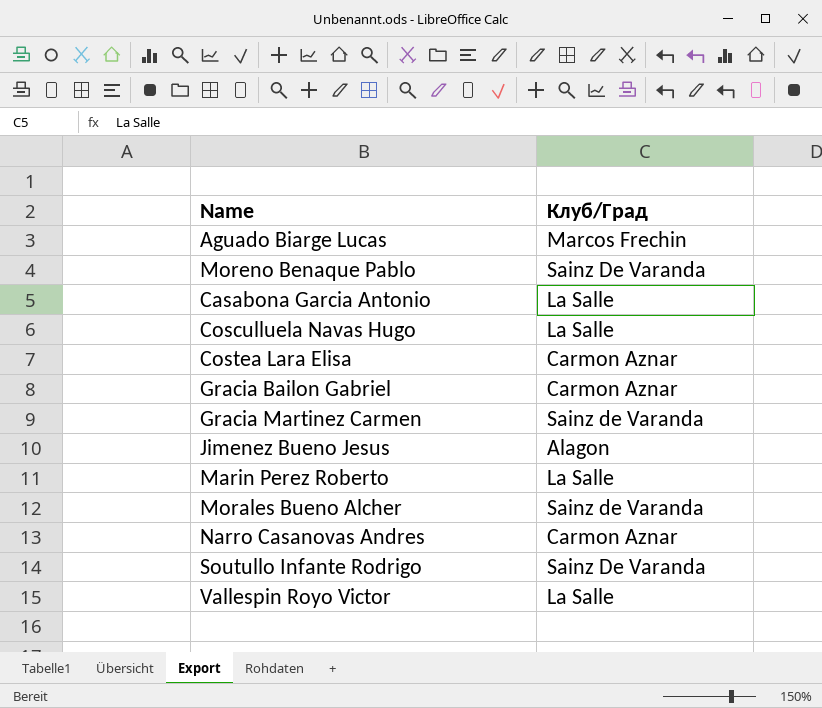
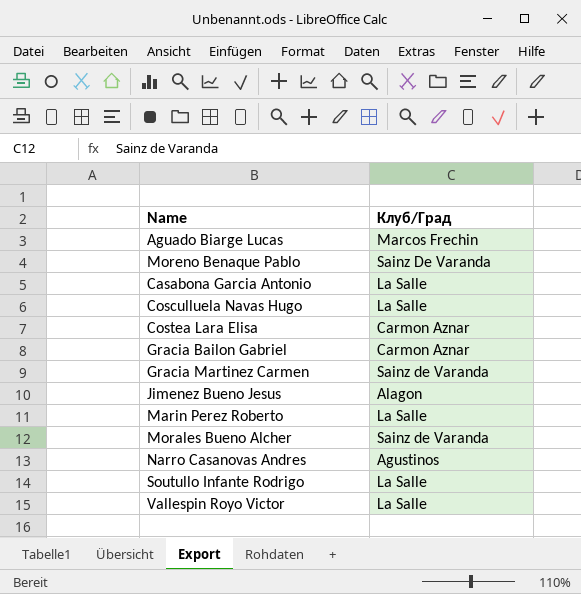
Narro Casanovas Andres | Клуб/Град: Carmon Aznar -> Agustinos
Soutullo Infante Rodrigo | Клуб/Град: Sainz De Varanda -> La Salle

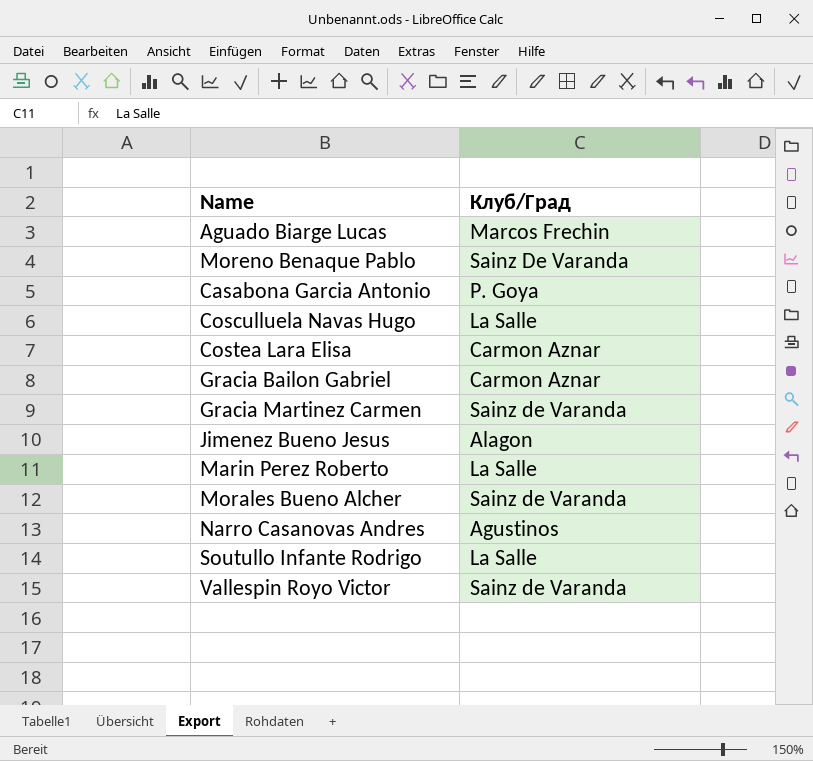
Casabona Garcia Antonio | Клуб/Град: La Salle -> P. Goya
Vallespin Royo Victor | Клуб/Град: La Salle -> Sainz de Varanda

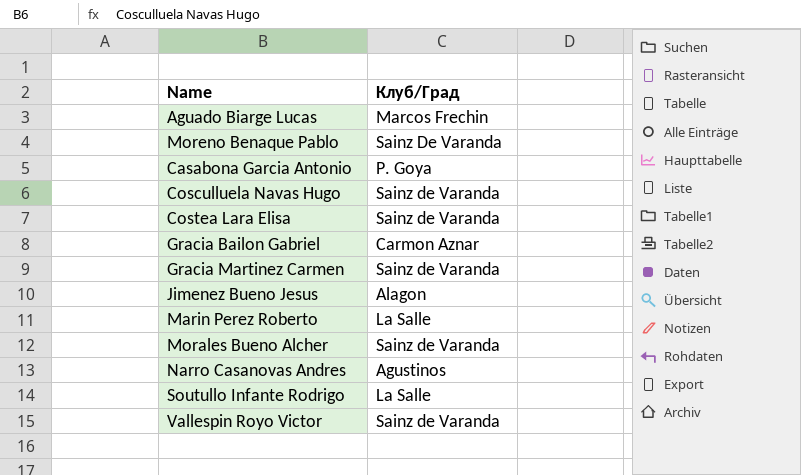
Cosculluela Navas Hugo | Клуб/Град: La Salle -> Sainz de Varanda
Costea Lara Elisa | Клуб/Град: Carmon Aznar -> Sainz de Varanda

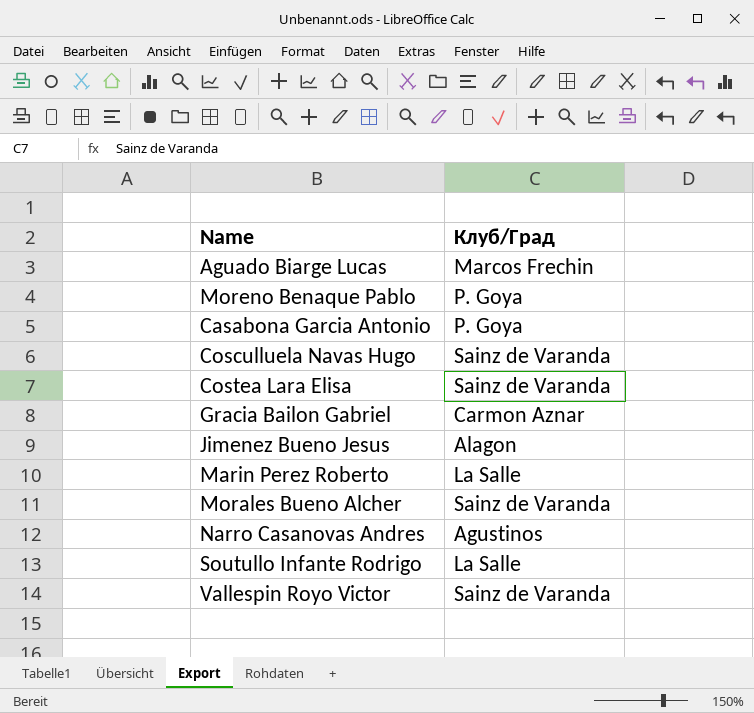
row Gracia Martinez Carmen: Sainz de Varanda -> none
Moreno Benaque Pablo | Клуб/Град: Sainz De Varanda -> P. Goya

